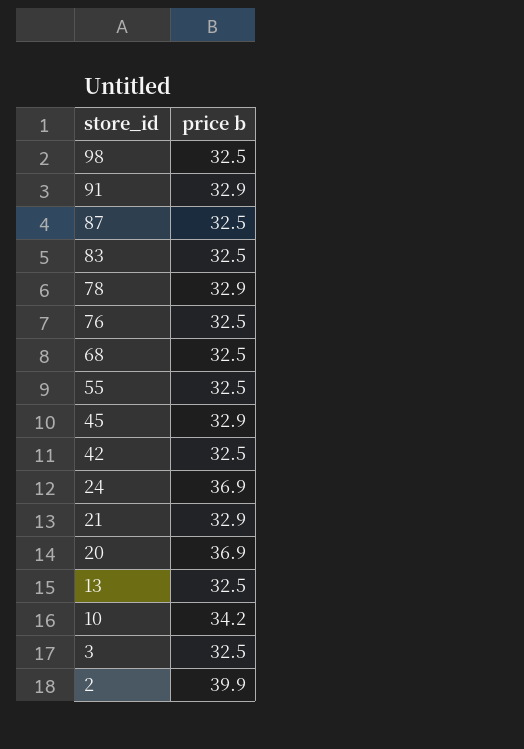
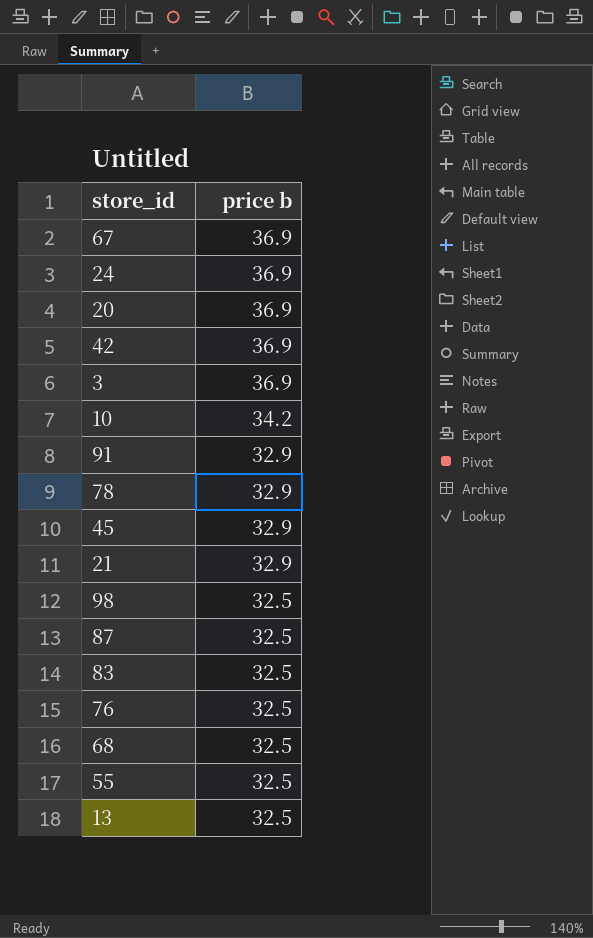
row order: store_id descending -> price b descending
row 2: 39.9 -> none
row 67: none -> 36.9
42 | price b: 32.5 -> 36.9
3 | price b: 32.5 -> 36.9

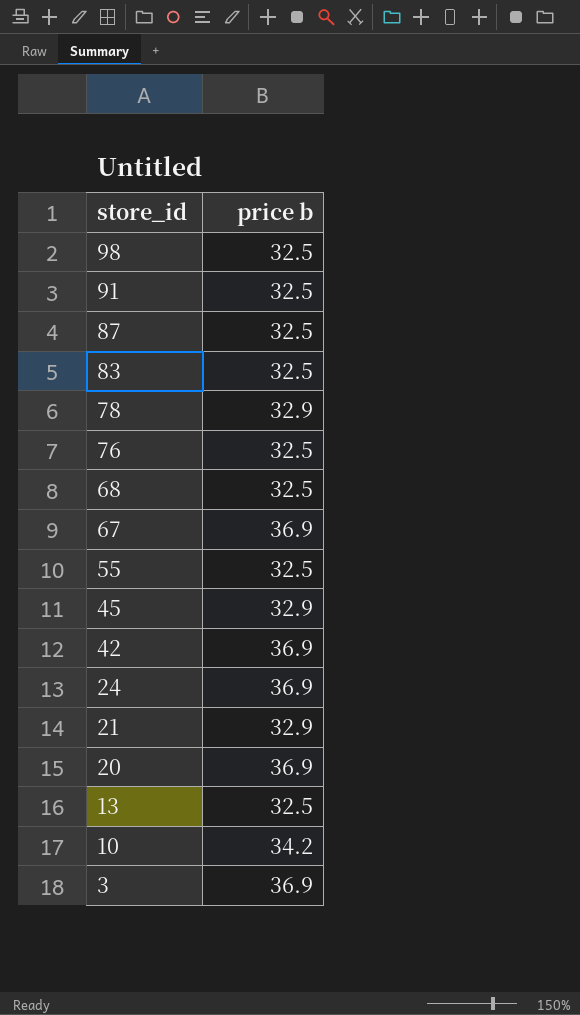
row order: price b descending -> store_id descending
91 | price b: 32.9 -> 32.5

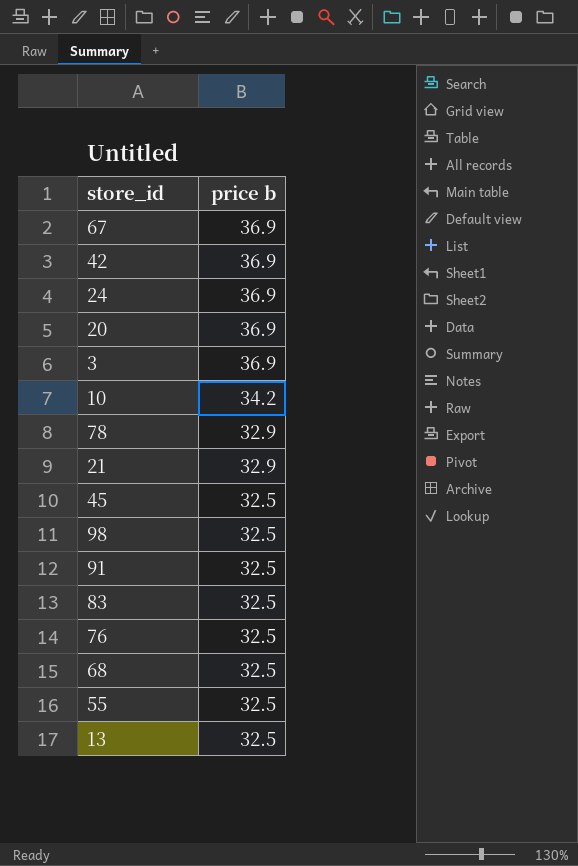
row order: store_id descending -> price b descending
row 87: 32.5 -> none
45 | price b: 32.9 -> 32.5

